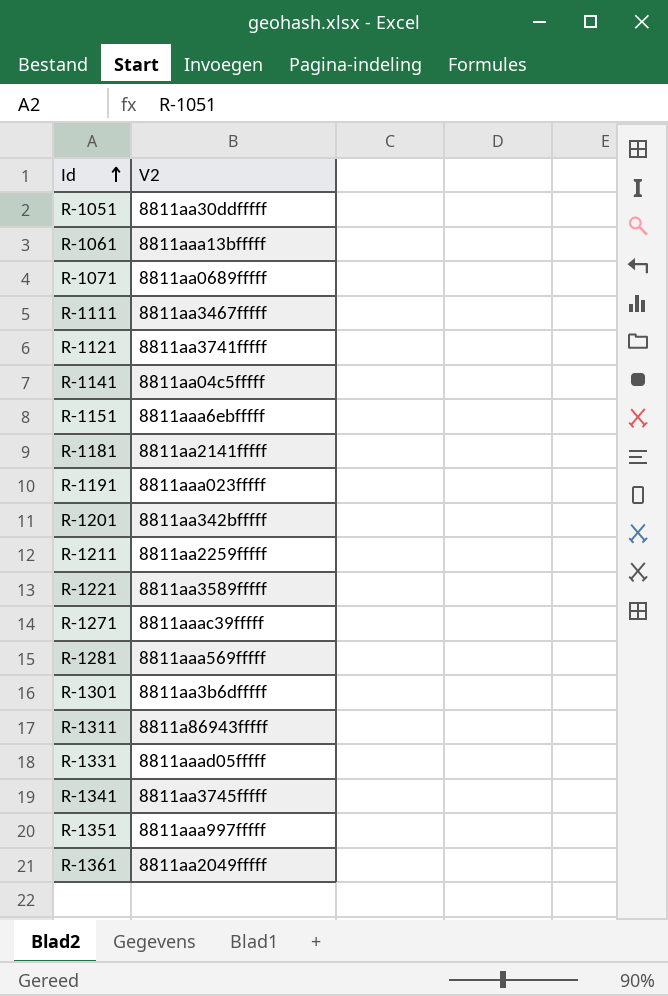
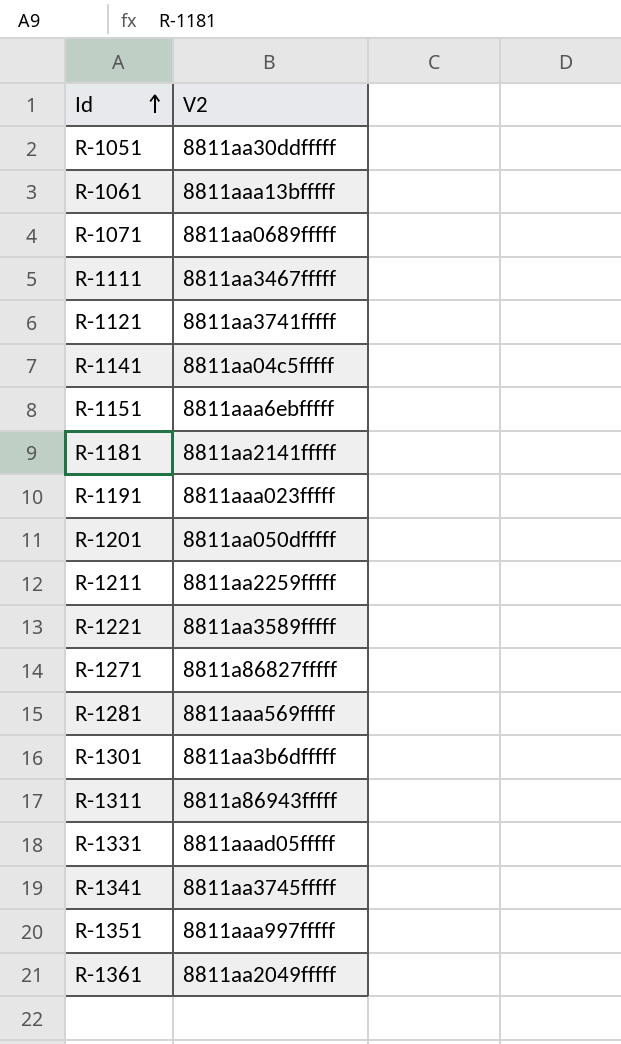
R-1201 | V2: 8811aa342bfffff -> 8811aa050dfffff
R-1271 | V2: 8811aaac39fffff -> 8811a86827fffff

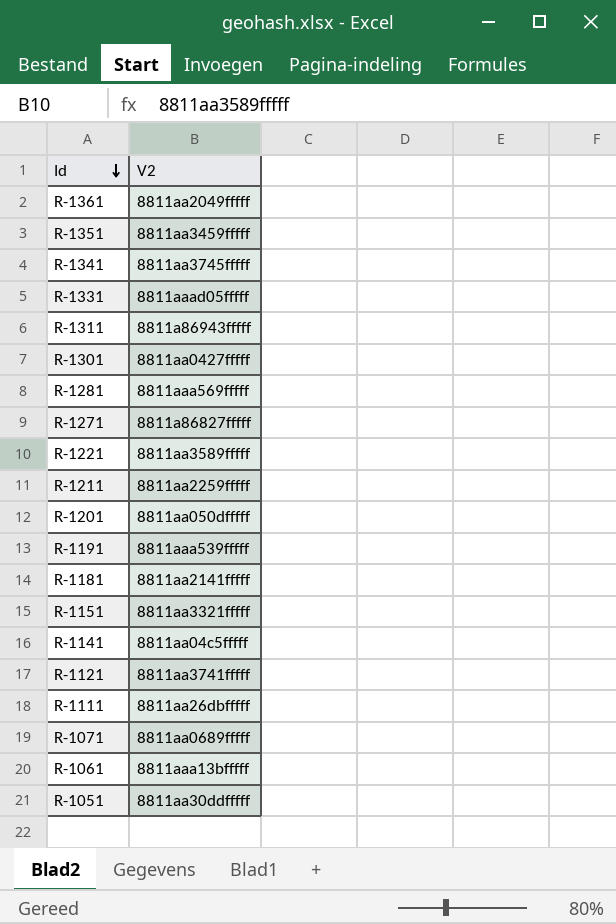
row order: Id ascending -> Id descending
R-1351 | V2: 8811aaa997fffff -> 8811aa3459fffff
R-1301 | V2: 8811aa3b6dfffff -> 8811aa0427fffff
R-1191 | V2: 8811aaa023fffff -> 8811aaa539fffff
R-1151 | V2: 8811aaa6ebfffff -> 8811aa3321fffff
R-1111 | V2: 8811aa3467fffff -> 8811aa26dbfffff

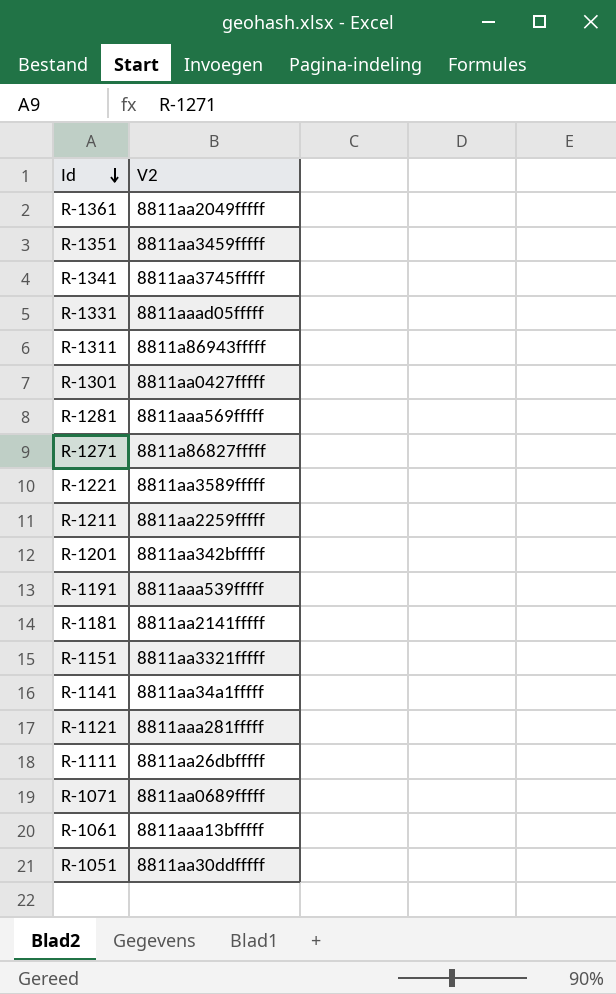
R-1201 | V2: 8811aa050dfffff -> 8811aa342bfffff
R-1141 | V2: 8811aa04c5fffff -> 8811aa34a1fffff
R-1121 | V2: 8811aa3741fffff -> 8811aaa281fffff

